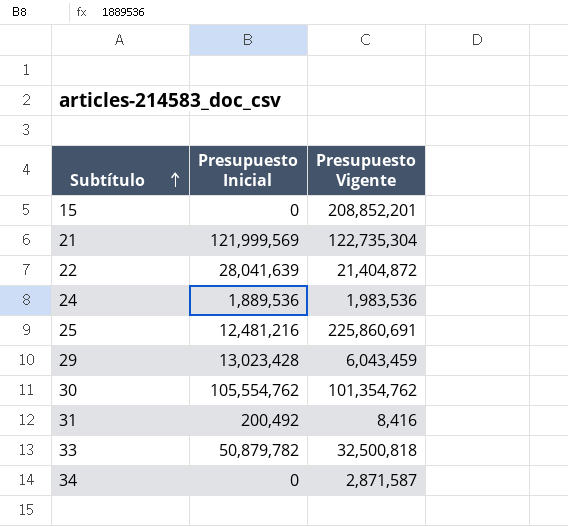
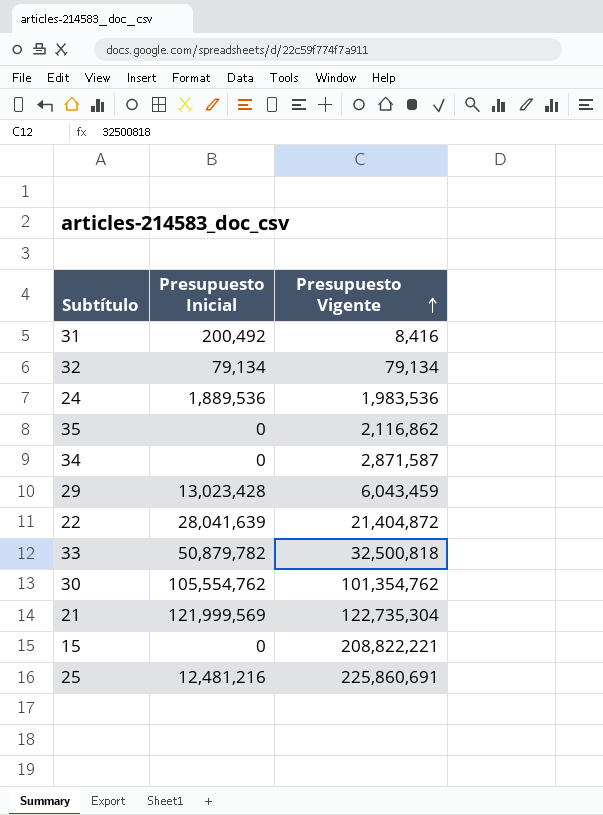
row order: Subtítulo ascending -> Presupuesto Vigente ascending
row 32: none -> 79,134 | 79,134
row 35: none -> 0 | 2,116,862
15 | Presupuesto Vigente: 208,852,201 -> 208,822,221

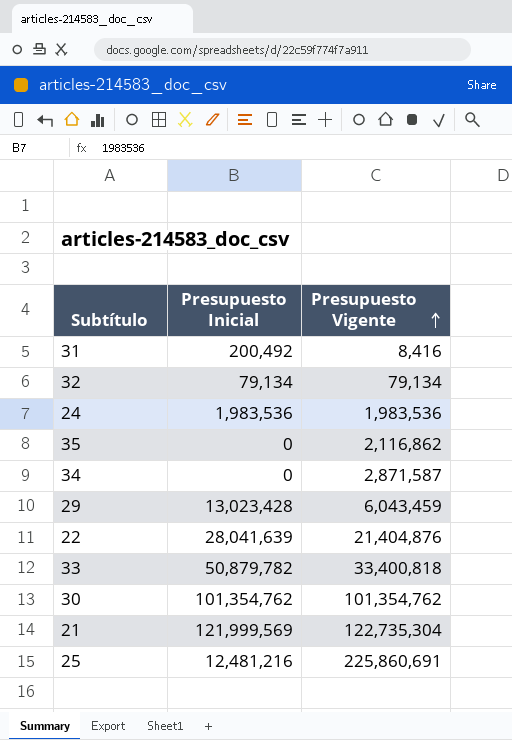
row 15: 0 | 208,822,221 -> none
24 | Presupuesto Inicial: 1,889,536 -> 1,983,536
22 | Presupuesto Vigente: 21,404,872 -> 21,404,876
33 | Presupuesto Vigente: 32,500,818 -> 33,400,818
30 | Presupuesto Inicial: 105,554,762 -> 101,354,762

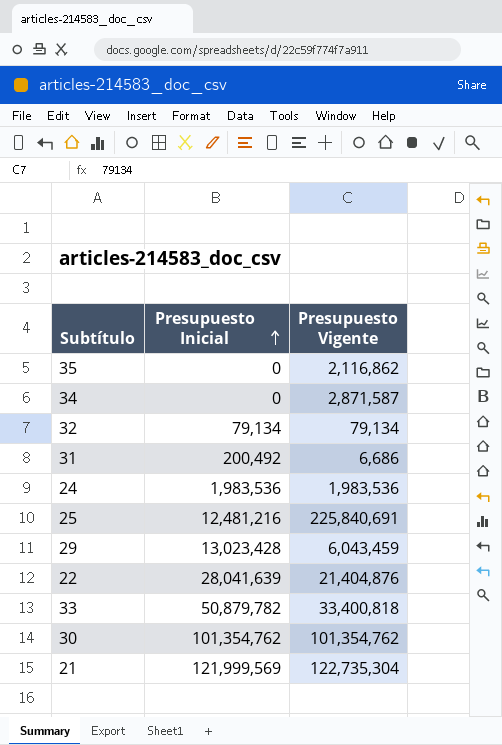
row order: Presupuesto Vigente ascending -> Presupuesto Inicial ascending
31 | Presupuesto Vigente: 8,416 -> 6,686
25 | Presupuesto Vigente: 225,860,691 -> 225,840,691

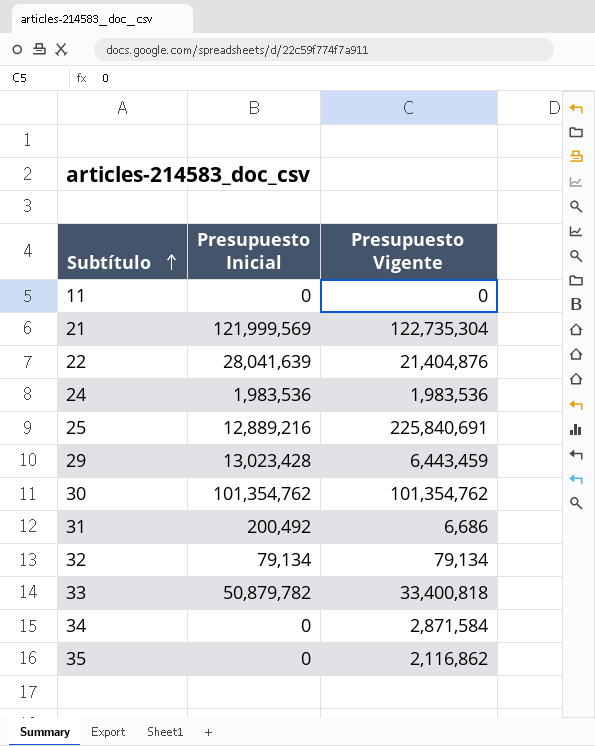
row order: Presupuesto Inicial ascending -> Subtítulo ascending
row 11: none -> 0 | 0
25 | Presupuesto Inicial: 12,481,216 -> 12,889,216
29 | Presupuesto Vigente: 6,043,459 -> 6,443,459
34 | Presupuesto Vigente: 2,871,587 -> 2,871,584

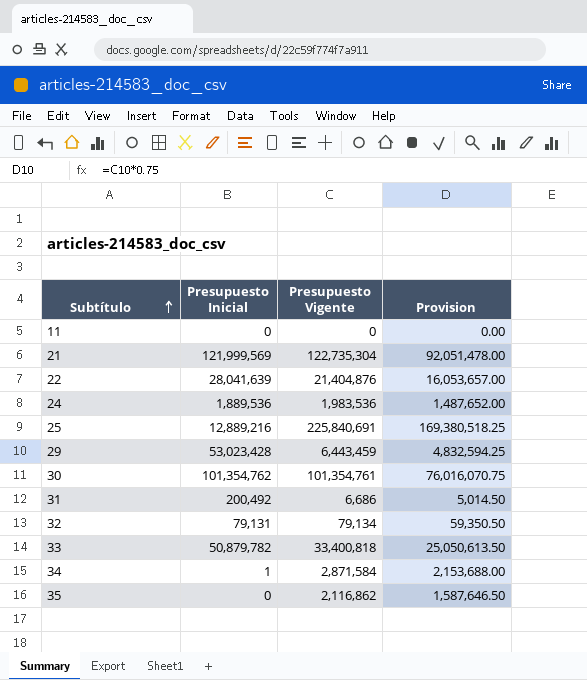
column Provision | formula: none -> [Presupuesto Vigente] * 0.75
24 | Presupuesto Inicial: 1,983,536 -> 1,889,536
29 | Presupuesto Inicial: 13,023,428 -> 53,023,428
30 | Presupuesto Vigente: 101,354,762 -> 101,354,761
32 | Presupuesto Inicial: 79,134 -> 79,131
34 | Presupuesto Inicial: 0 -> 1

